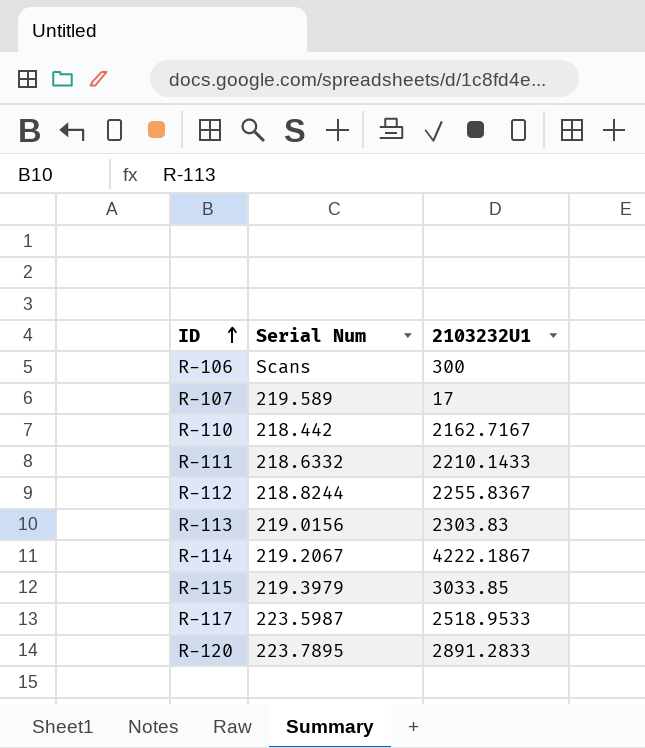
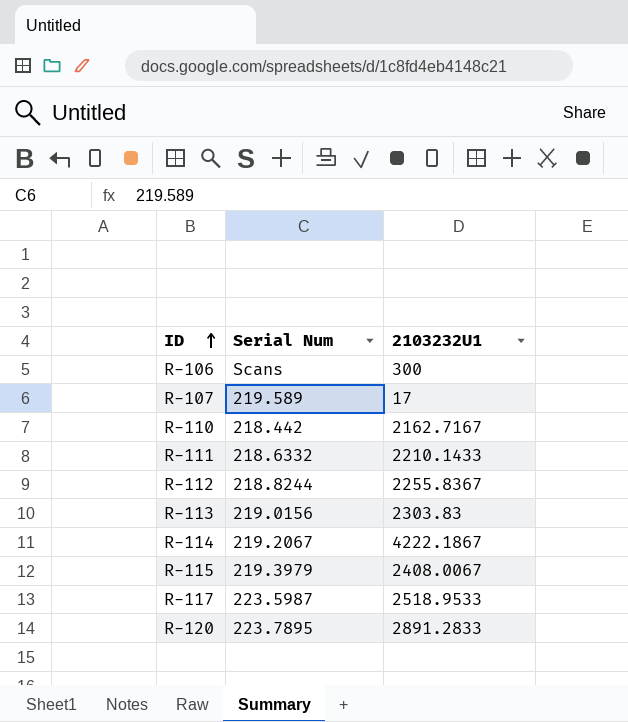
R-115 | 2103232U1: 3033.85 -> 2408.0067

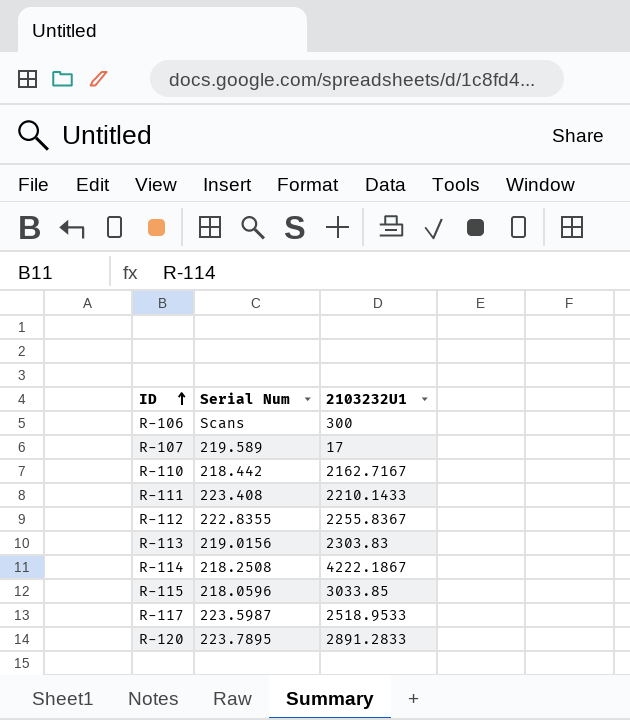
R-111 | Serial Num: 218.6332 -> 223.408
R-112 | Serial Num: 218.8244 -> 222.8355
R-114 | Serial Num: 219.2067 -> 218.2508
R-115 | Serial Num: 219.3979 -> 218.0596
R-115 | 2103232U1: 2408.0067 -> 3033.85

